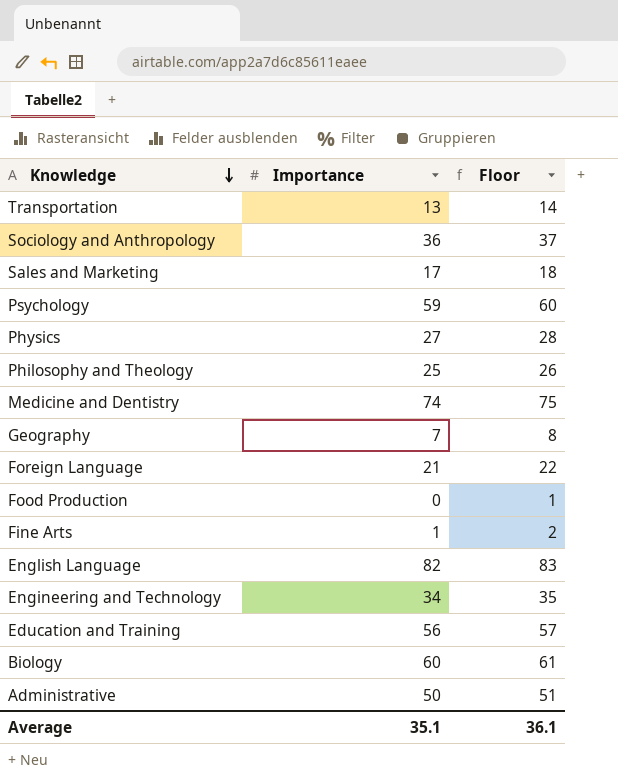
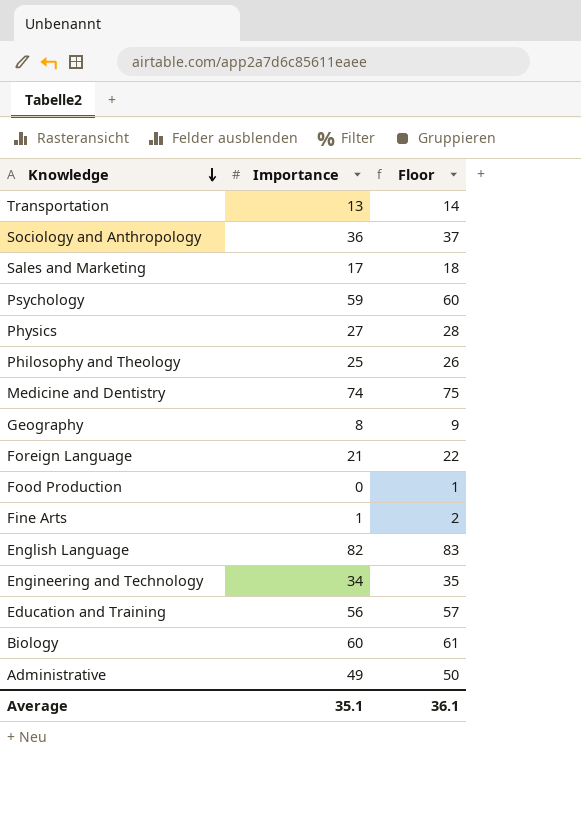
Geography | Importance: 7 -> 8
Geography | Floor: 8 -> 9
Administrative | Importance: 50 -> 49
Administrative | Floor: 51 -> 50

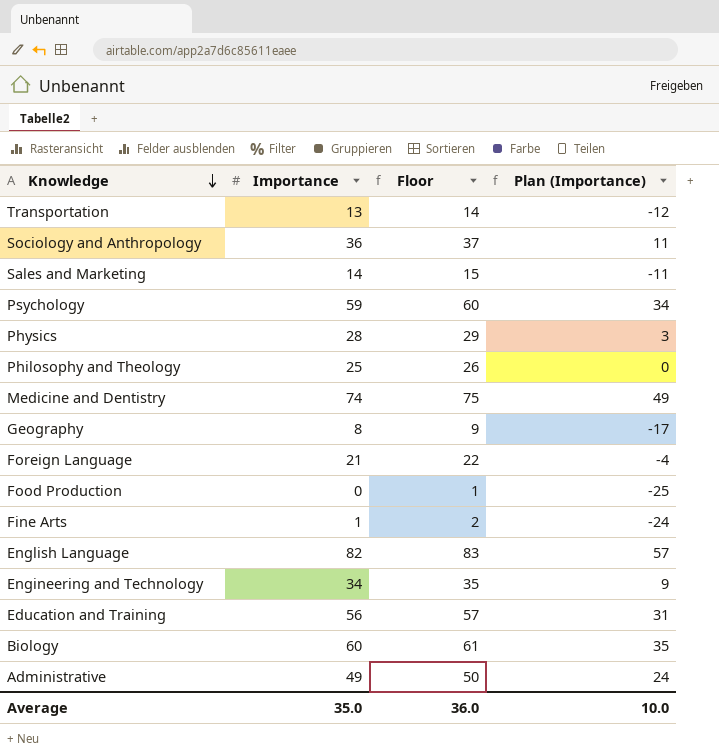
column Plan (Importance) | formula: none -> [Importance] - 25
Sales and Marketing | Importance: 17 -> 14
Sales and Marketing | Floor: 18 -> 15
Physics | Importance: 27 -> 28
Physics | Floor: 28 -> 29
Average | Importance: 35.1 -> 35.0
Average | Floor: 36.1 -> 36.0

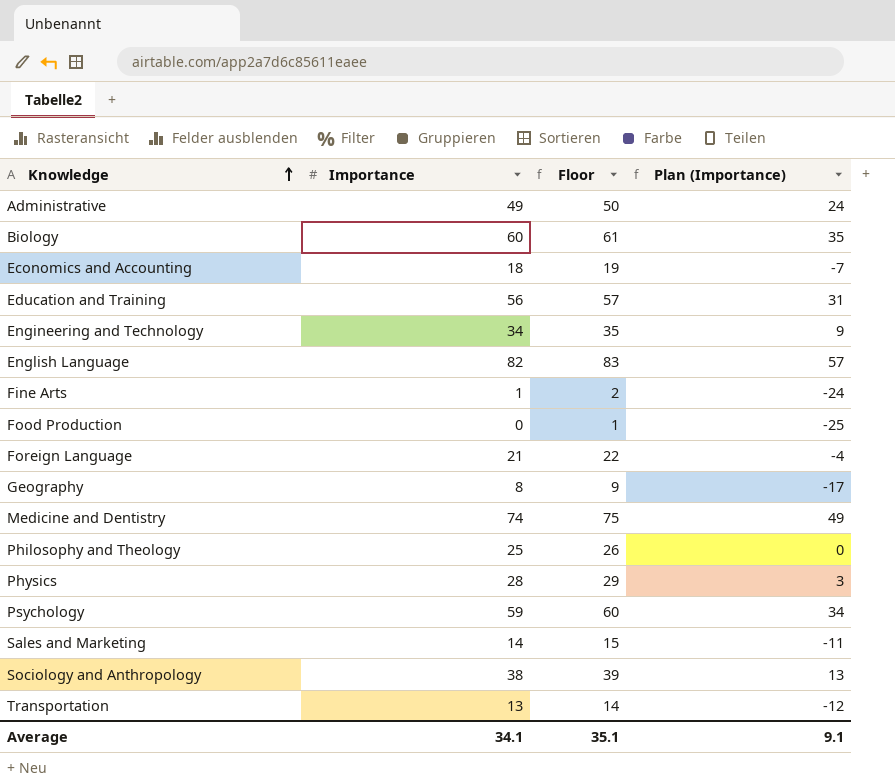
row order: Knowledge descending -> Knowledge ascending
row Economics and Accounting: none -> 18 | 19 | -7
Sociology and Anthropology | Importance: 36 -> 38
Sociology and Anthropology | Floor: 37 -> 39
Sociology and Anthropology | Plan (Importance): 11 -> 13
Average | Importance: 35.0 -> 34.1
Average | Floor: 36.0 -> 35.1
Average | Plan (Importance): 10.0 -> 9.1

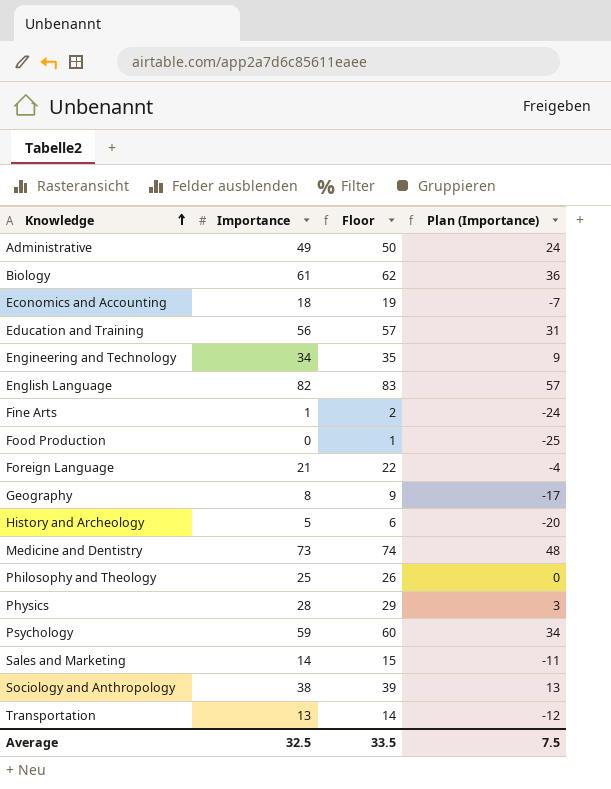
Biology | Importance: 60 -> 61
Biology | Floor: 61 -> 62
Biology | Plan (Importance): 35 -> 36
row History and Archeology: none -> 5 | 6 | -20
Medicine and Dentistry | Importance: 74 -> 73
Medicine and Dentistry | Floor: 75 -> 74
Medicine and Dentistry | Plan (Importance): 49 -> 48
Average | Importance: 34.1 -> 32.5
Average | Floor: 35.1 -> 33.5
Average | Plan (Importance): 9.1 -> 7.5

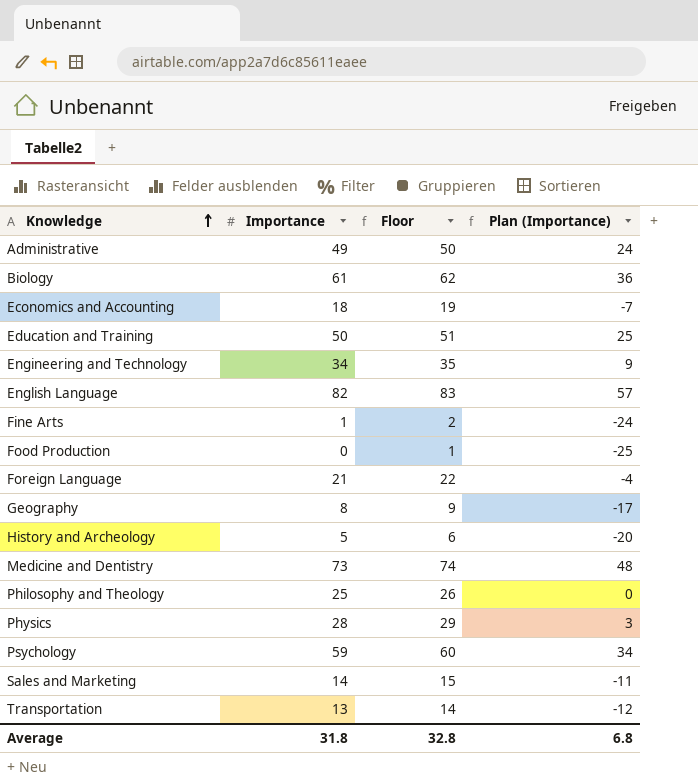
row Sociology and Anthropology: 38 | 39 | 13 -> none
Education and Training | Importance: 56 -> 50
Education and Training | Floor: 57 -> 51
Education and Training | Plan (Importance): 31 -> 25
Average | Importance: 32.5 -> 31.8
Average | Floor: 33.5 -> 32.8
Average | Plan (Importance): 7.5 -> 6.8

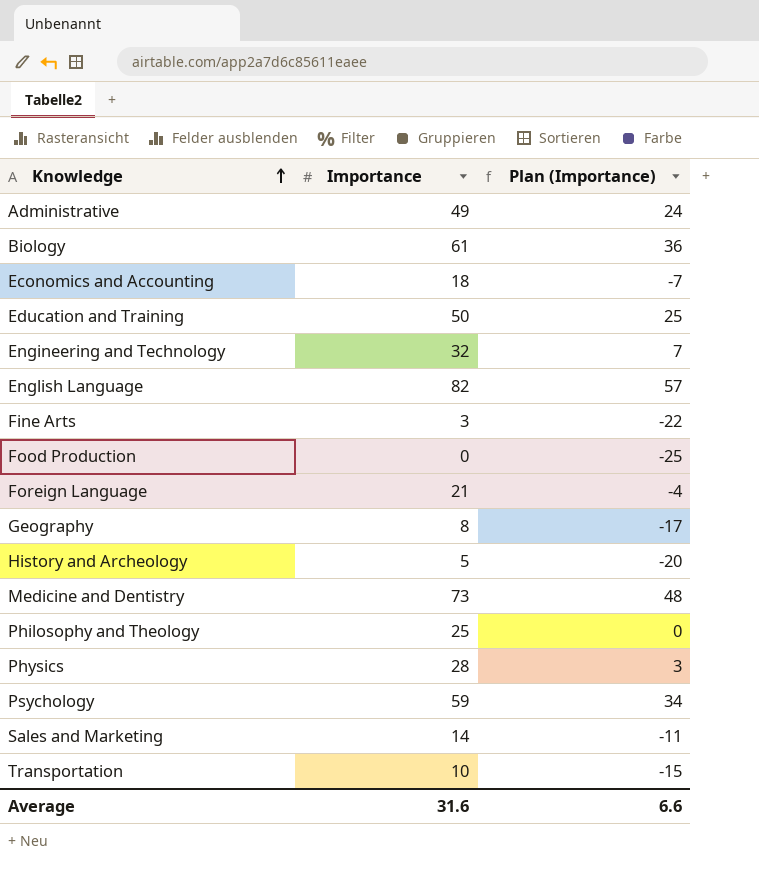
column Floor | formula: [Importance] + 1 -> none
Engineering and Technology | Importance: 34 -> 32
Engineering and Technology | Plan (Importance): 9 -> 7
Fine Arts | Importance: 1 -> 3
Fine Arts | Plan (Importance): -24 -> -22
Transportation | Importance: 13 -> 10
Transportation | Plan (Importance): -12 -> -15
Average | Importance: 31.8 -> 31.6
Average | Plan (Importance): 6.8 -> 6.6

